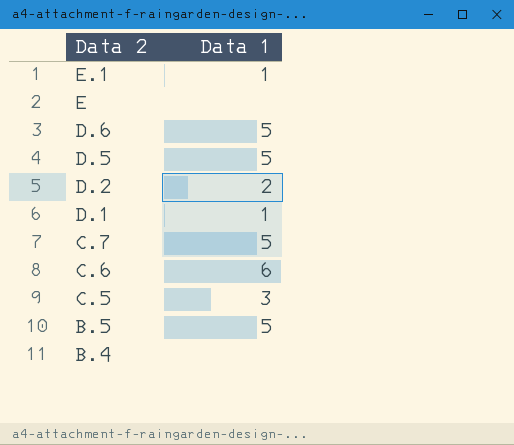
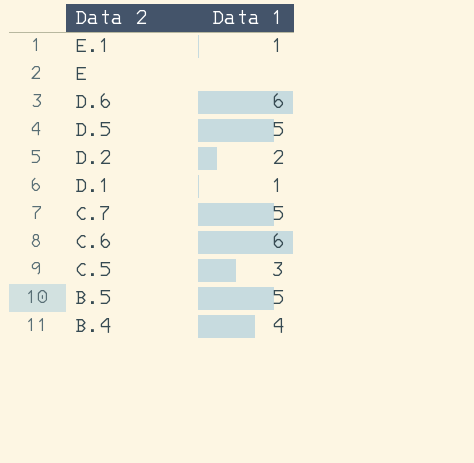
D.6 | Data 1: 5 -> 6
B.4 | Data 1: none -> 4

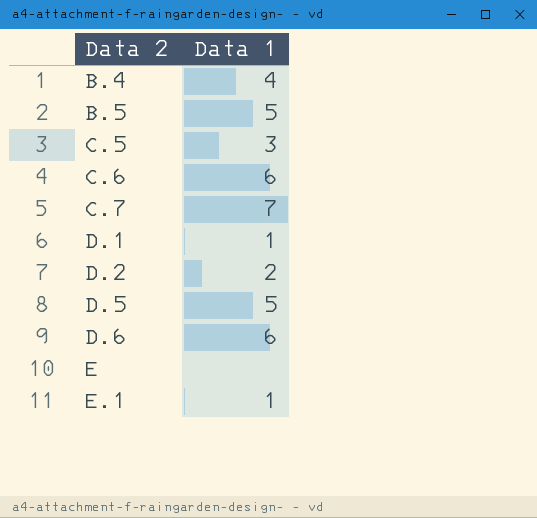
row order: Data 2 descending -> Data 2 ascending
C.7 | Data 1: 5 -> 7

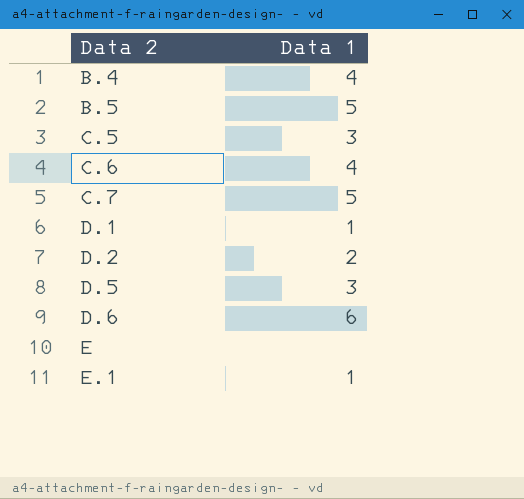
C.6 | Data 1: 6 -> 4
C.7 | Data 1: 7 -> 5
D.5 | Data 1: 5 -> 3

